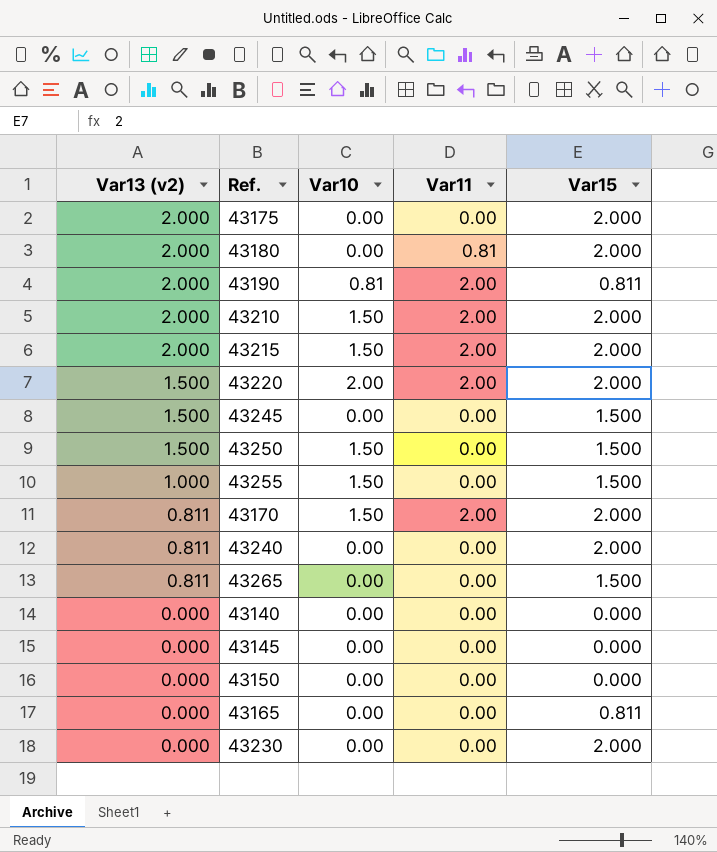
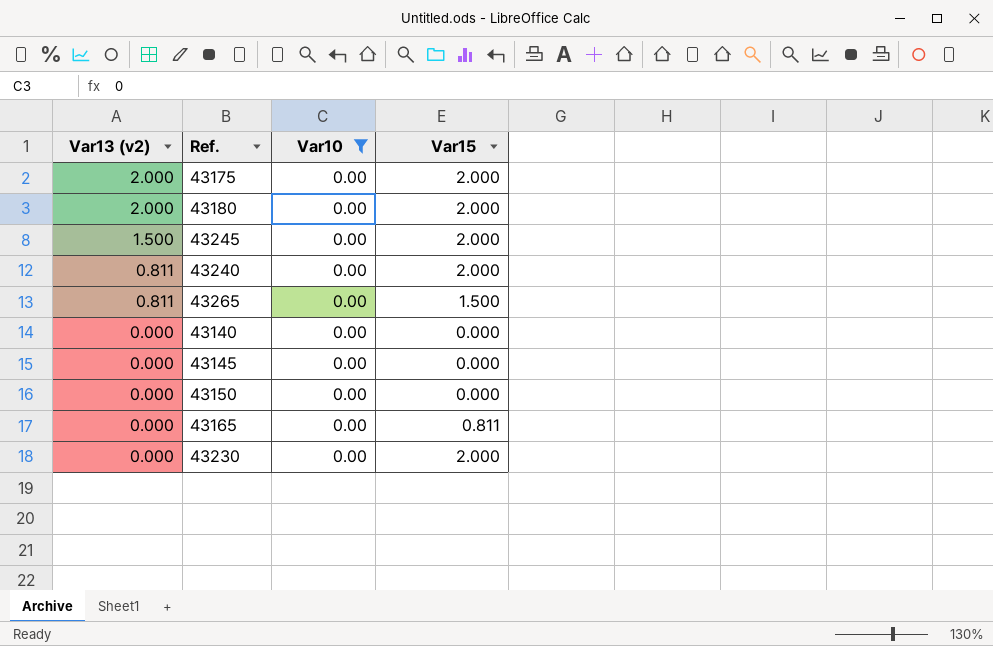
filter: none -> Var10 = 0.00
column Var11 | position: 4 -> none
43245 | Var15: 1.500 -> 2.000

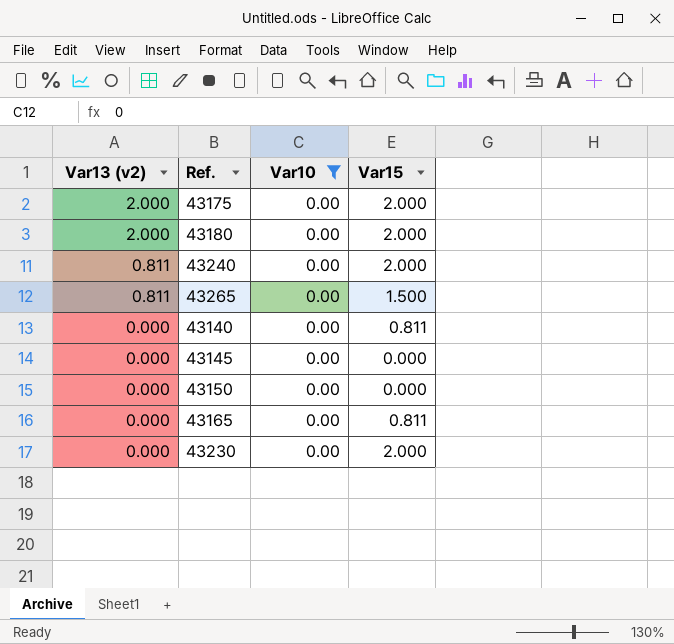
row 43245: 1.500 | 0.00 | 2.000 -> none
43140 | Var15: 0.000 -> 0.811

